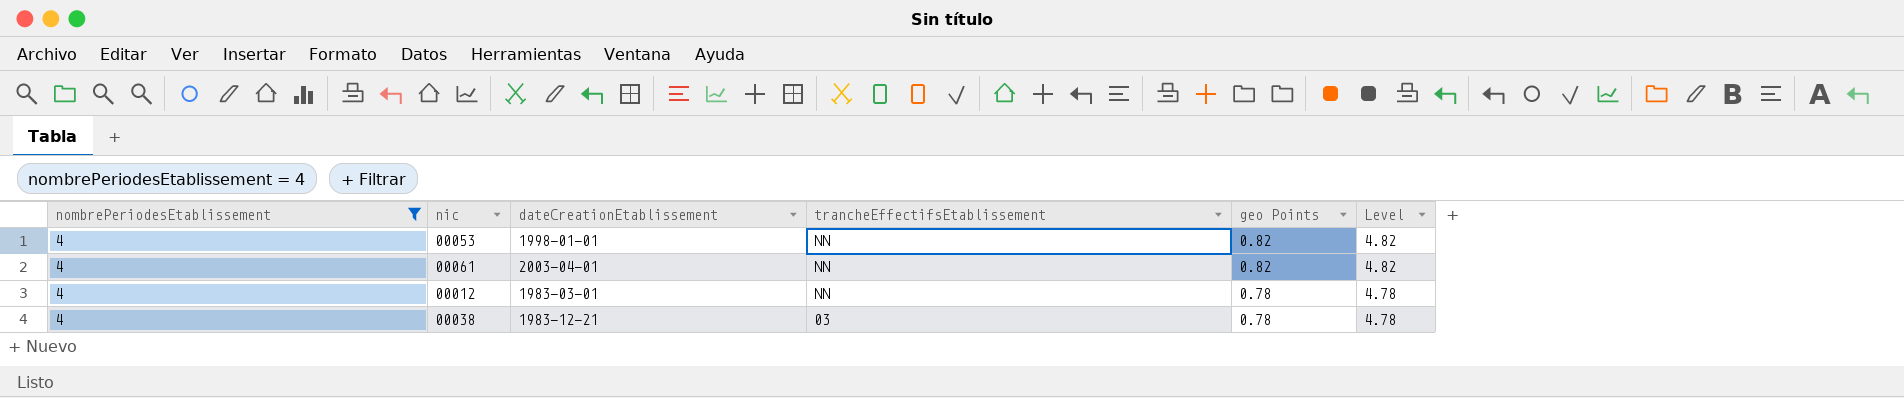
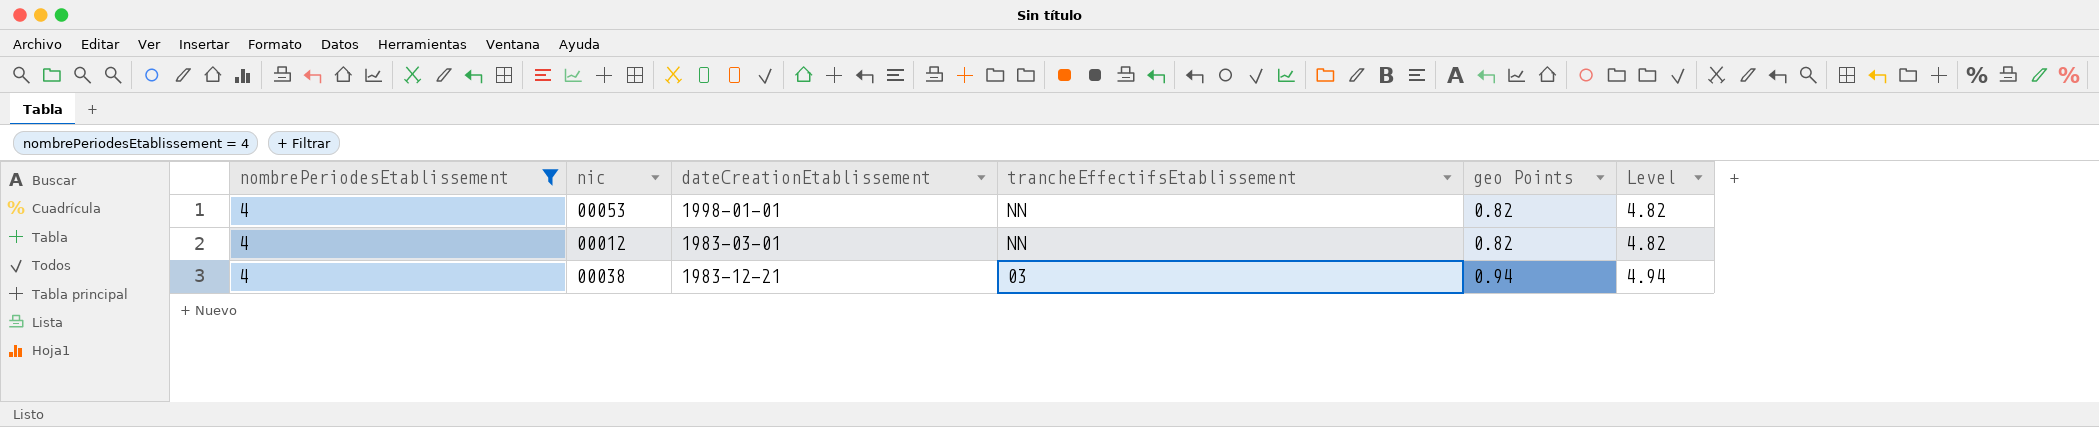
row 00061: 4 | 2003-04-01 | NN | 0.82 | 4.82 -> none
00012 | geo Points: 0.78 -> 0.82
00012 | Level: 4.78 -> 4.82
00038 | geo Points: 0.78 -> 0.94
00038 | Level: 4.78 -> 4.94

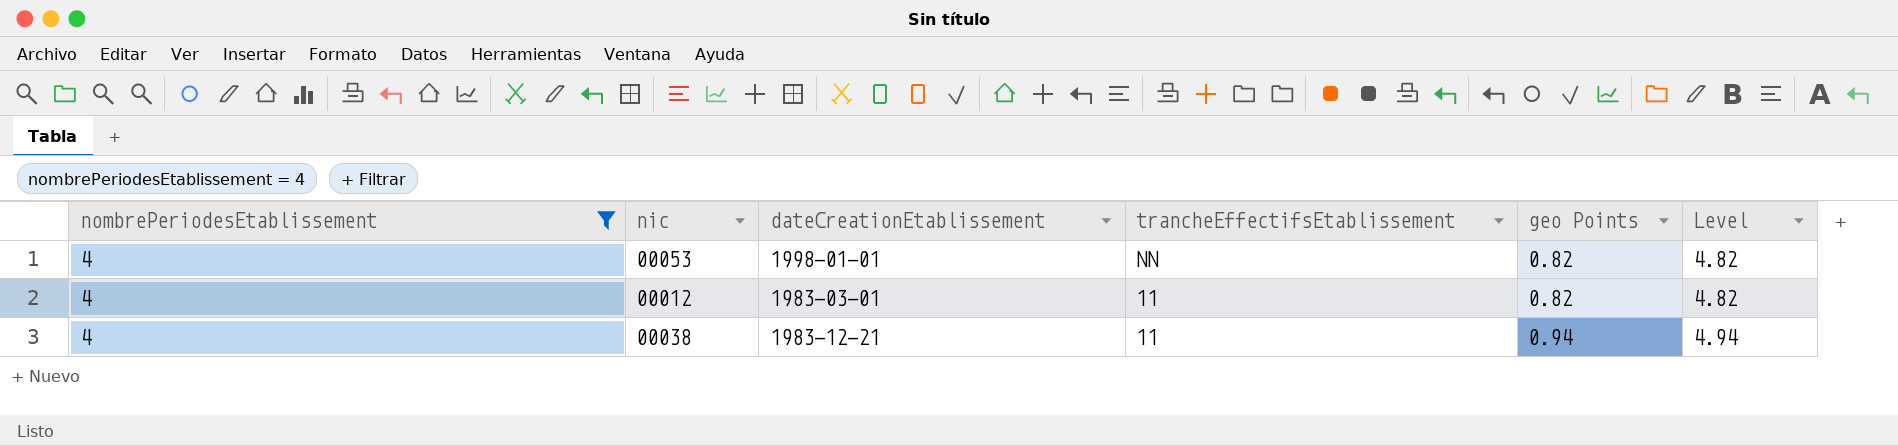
00012 | trancheEffectifsEtablissement: NN -> 11
00038 | trancheEffectifsEtablissement: 03 -> 11

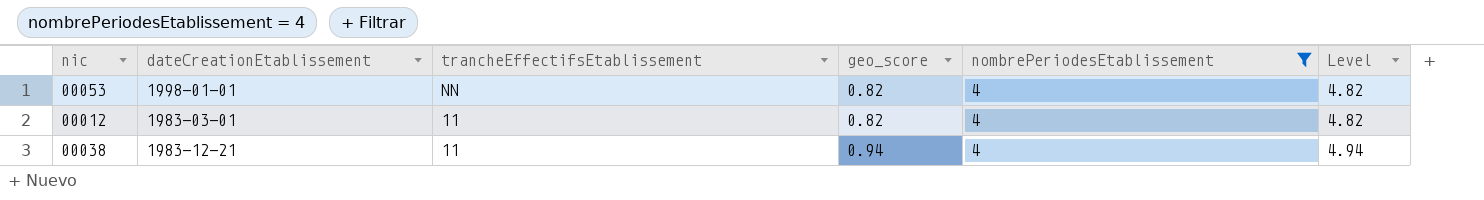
column name: geo Points -> geo_score
column nombrePeriodesEtablissement | position: 1 -> 5

